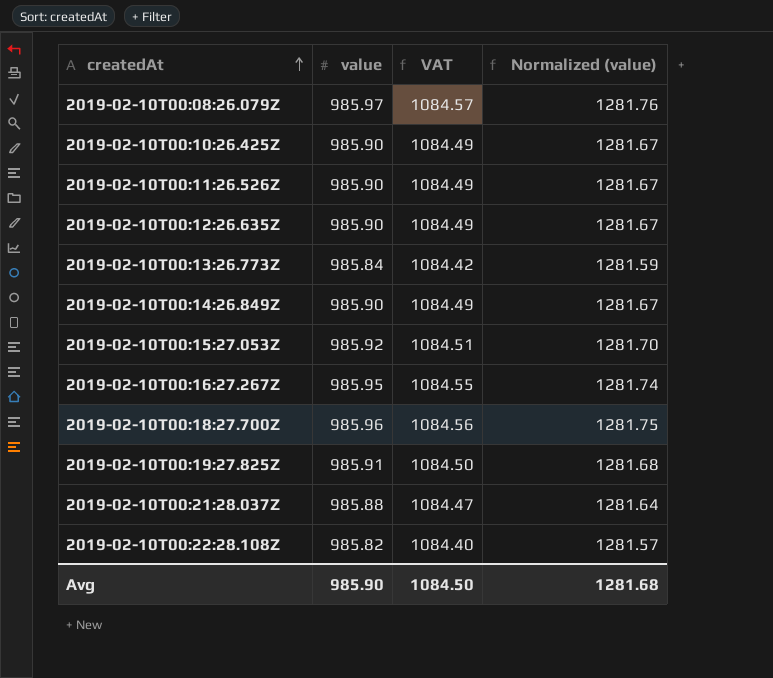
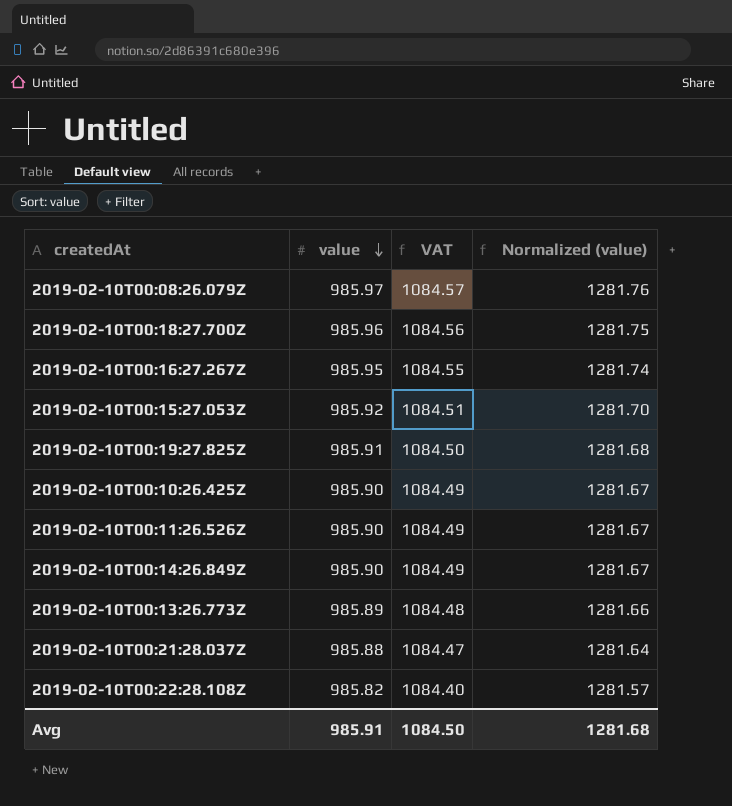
row order: createdAt ascending -> value descending
row 2019-02-10T00:12:26.635Z: 985.90 | 1084.49 | 1281.67 -> none
2019-02-10T00:13:26.773Z | value: 985.84 -> 985.89
2019-02-10T00:13:26.773Z | VAT: 1084.42 -> 1084.48
2019-02-10T00:13:26.773Z | Normalized (value): 1281.59 -> 1281.66
Avg | value: 985.90 -> 985.91

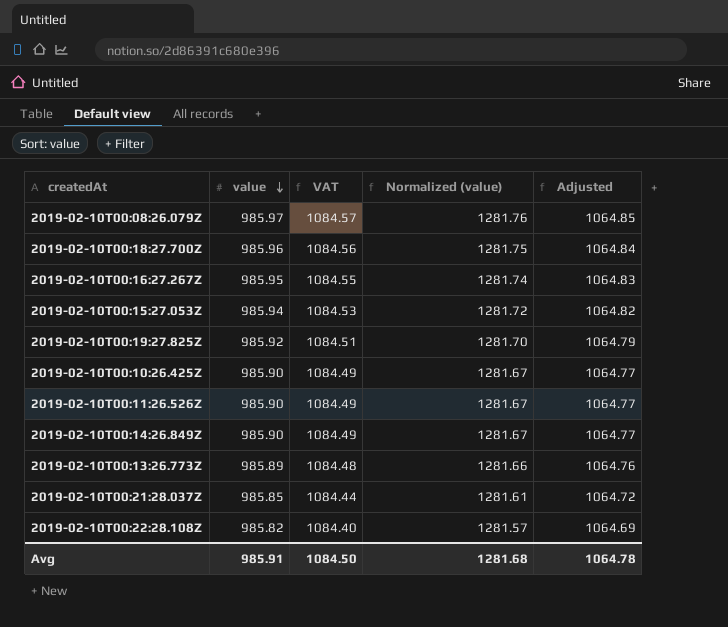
column Adjusted | formula: none -> [value] * 1.08
2019-02-10T00:15:27.053Z | value: 985.92 -> 985.94
2019-02-10T00:15:27.053Z | VAT: 1084.51 -> 1084.53
2019-02-10T00:15:27.053Z | Normalized (value): 1281.70 -> 1281.72
2019-02-10T00:19:27.825Z | value: 985.91 -> 985.92
2019-02-10T00:19:27.825Z | VAT: 1084.50 -> 1084.51
2019-02-10T00:19:27.825Z | Normalized (value): 1281.68 -> 1281.70
2019-02-10T00:21:28.037Z | value: 985.88 -> 985.85
2019-02-10T00:21:28.037Z | VAT: 1084.47 -> 1084.44
2019-02-10T00:21:28.037Z | Normalized (value): 1281.64 -> 1281.61

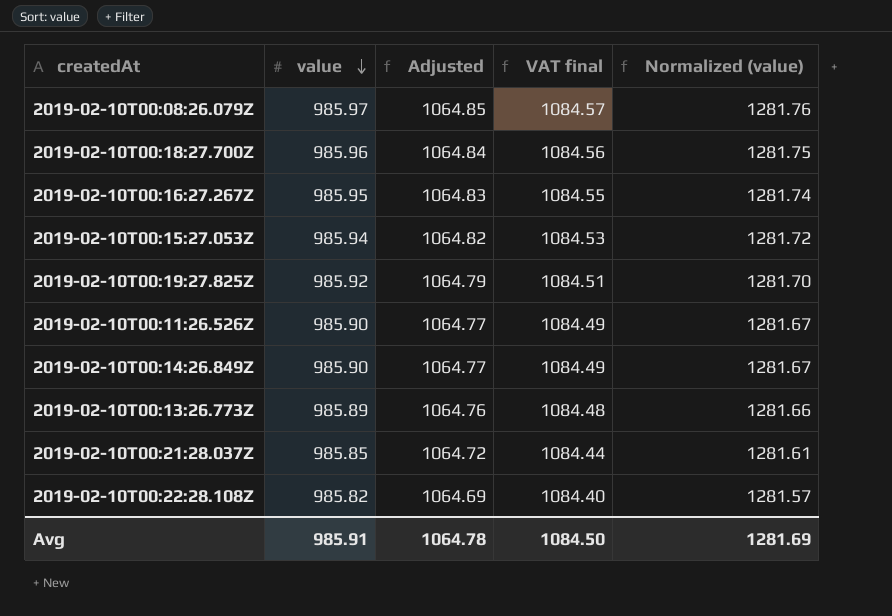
column Adjusted | position: 5 -> 3
column name: VAT -> VAT final
row 2019-02-10T00:10:26.425Z: 985.90 | 1084.49 | 1281.67 | 1064.77 -> none
Avg | Normalized (value): 1281.68 -> 1281.69

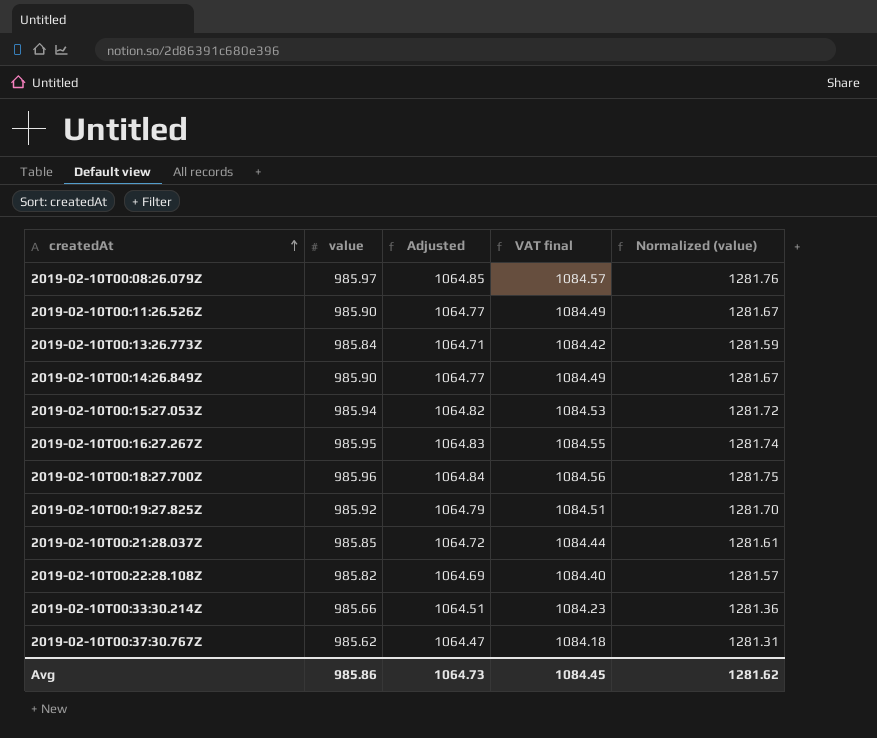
row order: value descending -> createdAt ascending
2019-02-10T00:13:26.773Z | value: 985.89 -> 985.84
2019-02-10T00:13:26.773Z | Adjusted: 1064.76 -> 1064.71
2019-02-10T00:13:26.773Z | VAT final: 1084.48 -> 1084.42
2019-02-10T00:13:26.773Z | Normalized (value): 1281.66 -> 1281.59
row 2019-02-10T00:33:30.214Z: none -> 985.66 | 1064.51 | 1084.23 | 1281.36
row 2019-02-10T00:37:30.767Z: none -> 985.62 | 1064.47 | 1084.18 | 1281.31
Avg | value: 985.91 -> 985.86
Avg | Adjusted: 1064.78 -> 1064.73
Avg | VAT final: 1084.50 -> 1084.45
Avg | Normalized (value): 1281.69 -> 1281.62

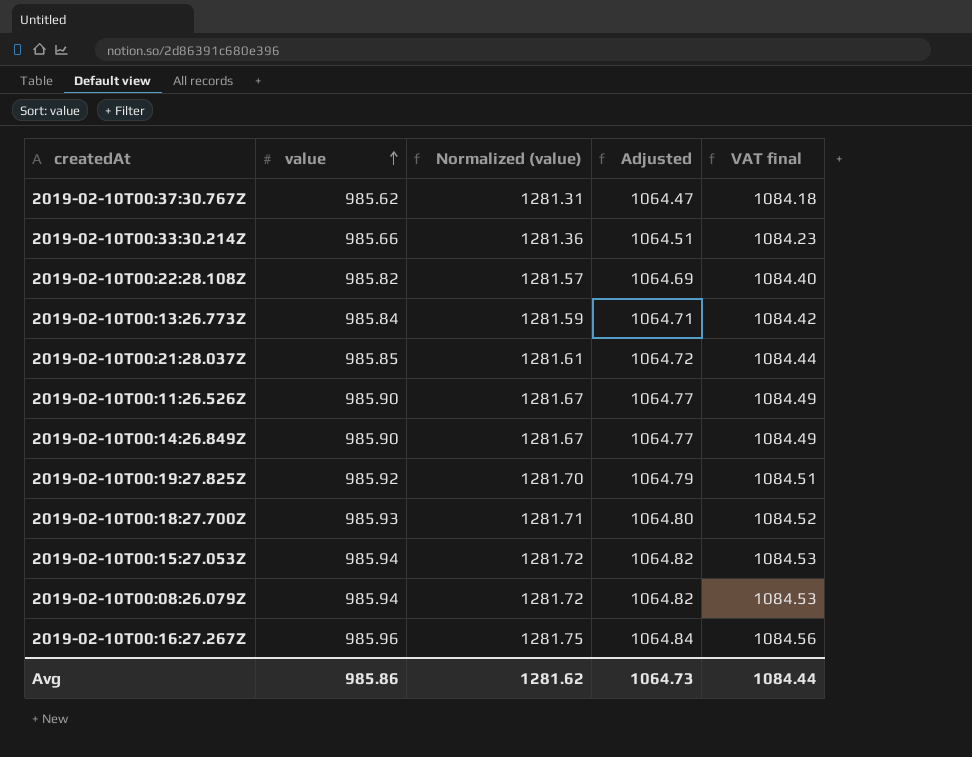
row order: createdAt ascending -> value ascending
column Normalized (value) | position: 5 -> 3
2019-02-10T00:18:27.700Z | value: 985.96 -> 985.93
2019-02-10T00:18:27.700Z | Normalized (value): 1281.75 -> 1281.71
2019-02-10T00:18:27.700Z | Adjusted: 1064.84 -> 1064.80
2019-02-10T00:18:27.700Z | VAT final: 1084.56 -> 1084.52
2019-02-10T00:08:26.079Z | value: 985.97 -> 985.94
2019-02-10T00:08:26.079Z | Normalized (value): 1281.76 -> 1281.72
2019-02-10T00:08:26.079Z | Adjusted: 1064.85 -> 1064.82
2019-02-10T00:08:26.079Z | VAT final: 1084.57 -> 1084.53
2019-02-10T00:16:27.267Z | value: 985.95 -> 985.96
2019-02-10T00:16:27.267Z | Normalized (value): 1281.74 -> 1281.75
2019-02-10T00:16:27.267Z | Adjusted: 1064.83 -> 1064.84
2019-02-10T00:16:27.267Z | VAT final: 1084.55 -> 1084.56
Avg | VAT final: 1084.45 -> 1084.44

